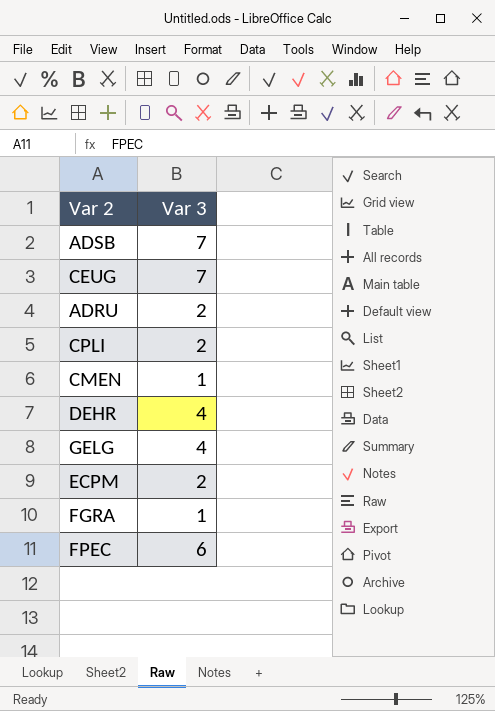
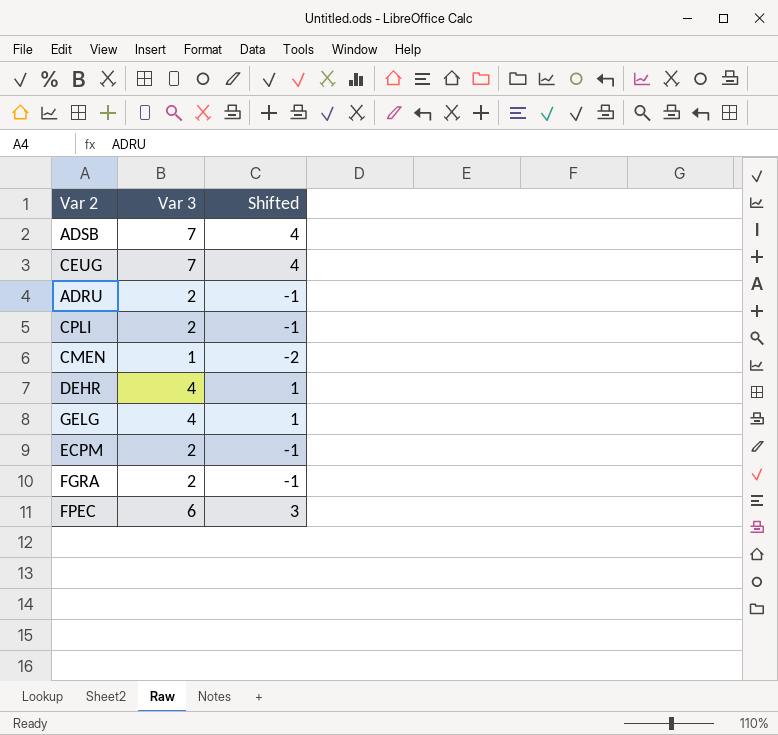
column Shifted | formula: none -> [Var 3] - 3
FGRA | Var 3: 1 -> 2

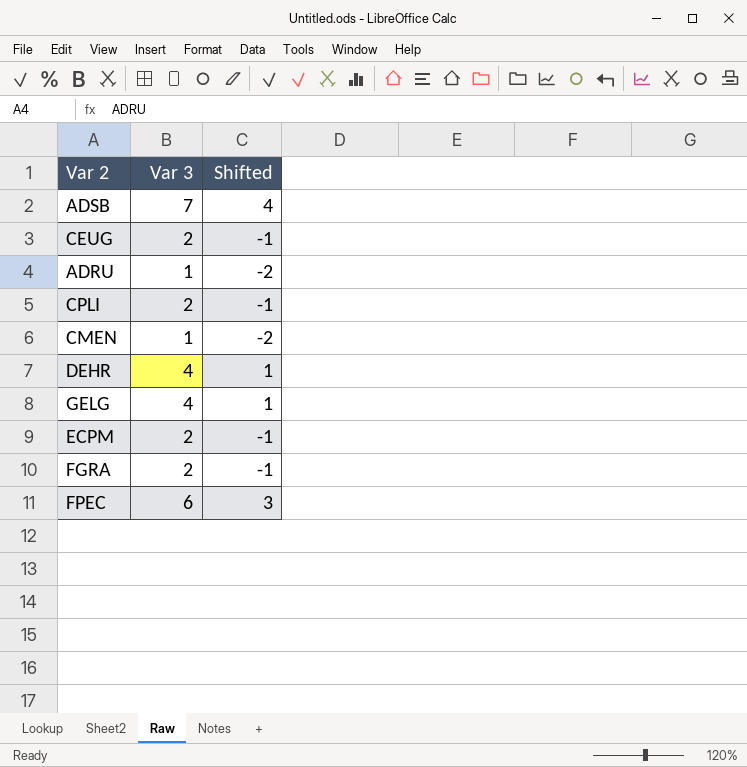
CEUG | Var 3: 7 -> 2
CEUG | Shifted: 4 -> -1
ADRU | Var 3: 2 -> 1
ADRU | Shifted: -1 -> -2

